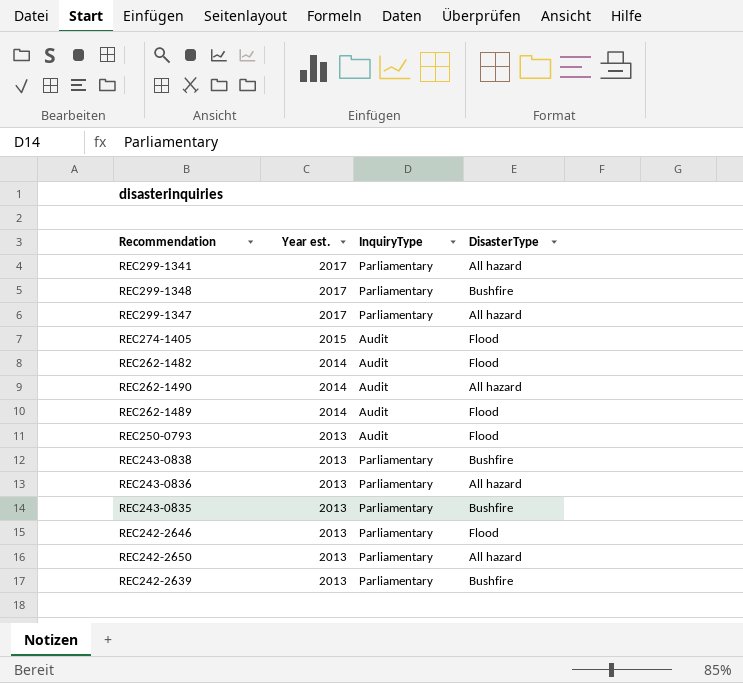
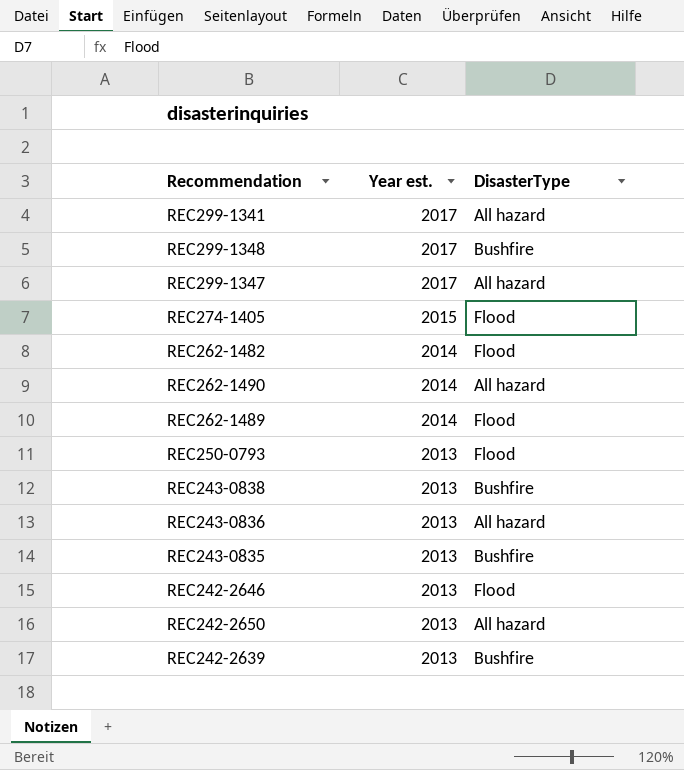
column InquiryType | position: 3 -> none

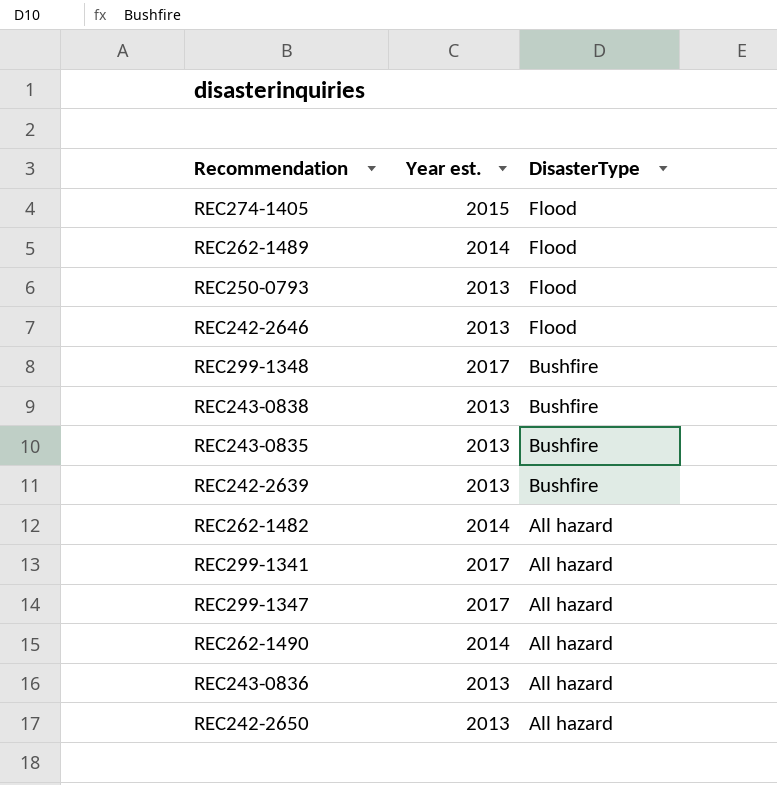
row order: Year est. descending -> DisasterType descending
REC262-1482 | DisasterType: Flood -> All hazard

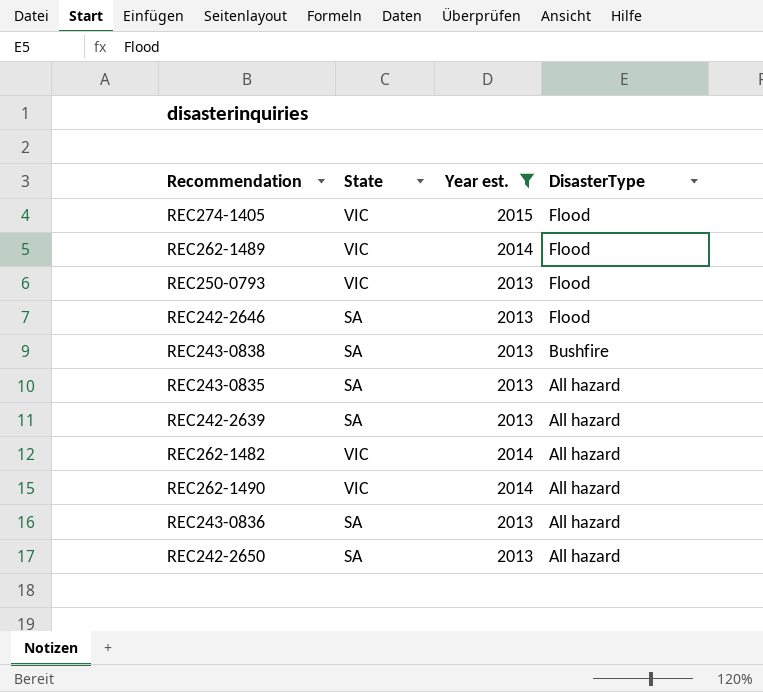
filter: none -> Year est. != 2017
column State | position: none -> 2
REC243-0835 | DisasterType: Bushfire -> All hazard
REC242-2639 | DisasterType: Bushfire -> All hazard

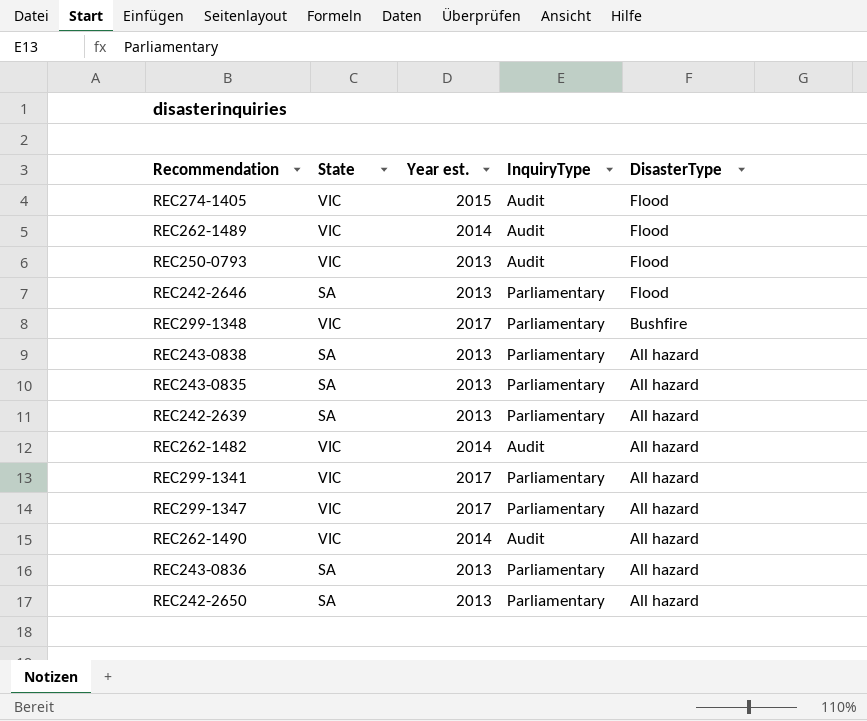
filter: Year est. != 2017 -> none
column InquiryType | position: none -> 4
REC243-0838 | DisasterType: Bushfire -> All hazard

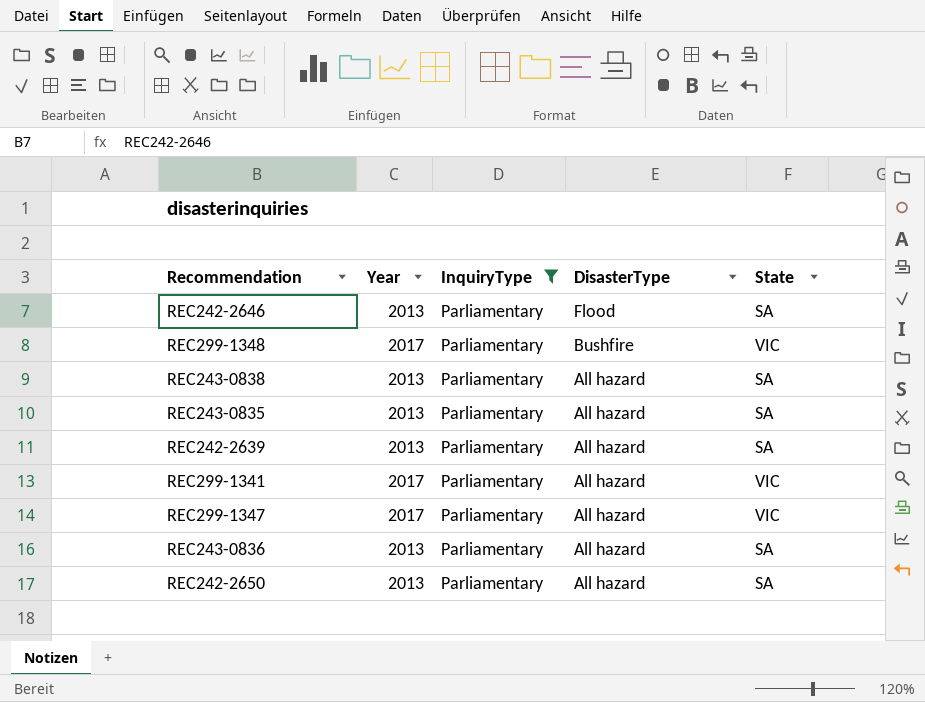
filter: none -> InquiryType = Parliamentary
column name: Year est. -> Year
column State | position: 2 -> 5

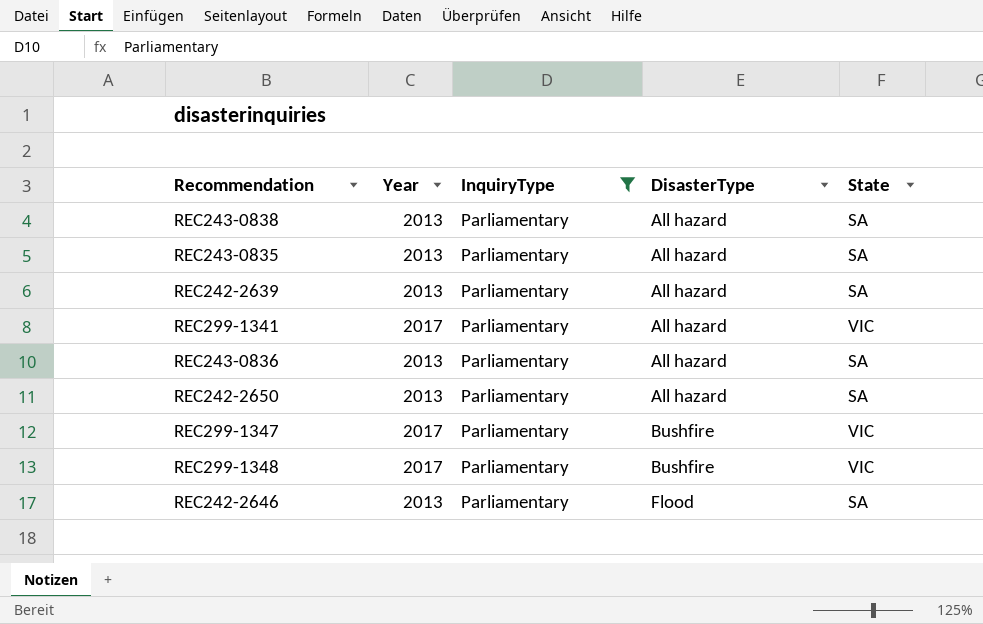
row order: DisasterType descending -> DisasterType ascending
REC299-1347 | DisasterType: All hazard -> Bushfire

